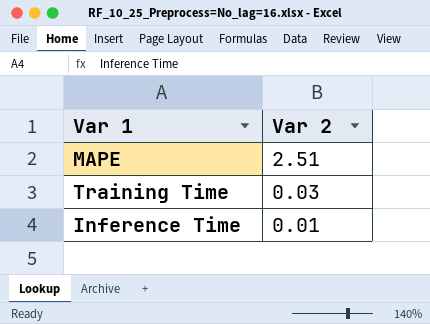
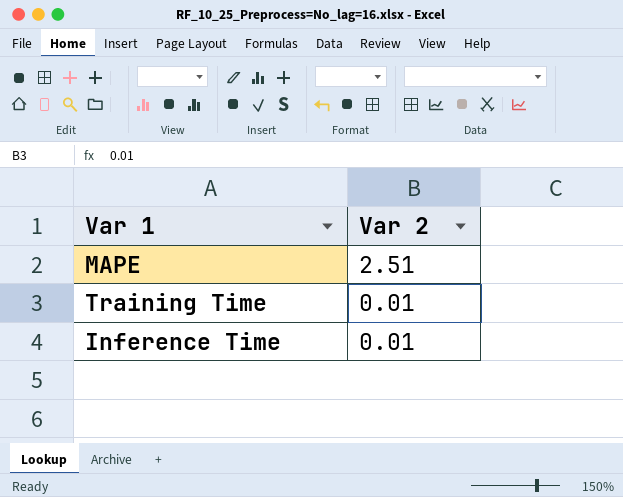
Training Time | Var 2: 0.03 -> 0.01

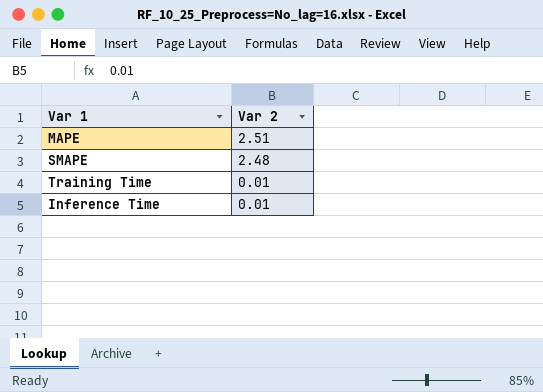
row SMAPE: none -> 2.48

